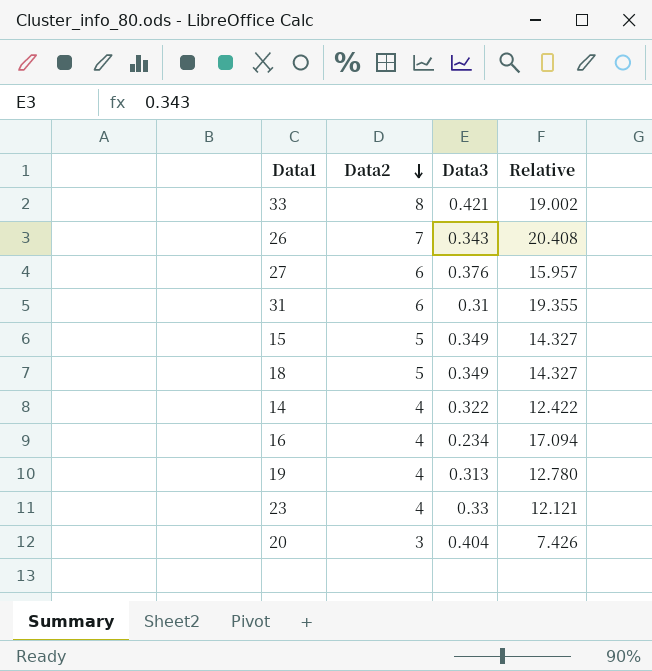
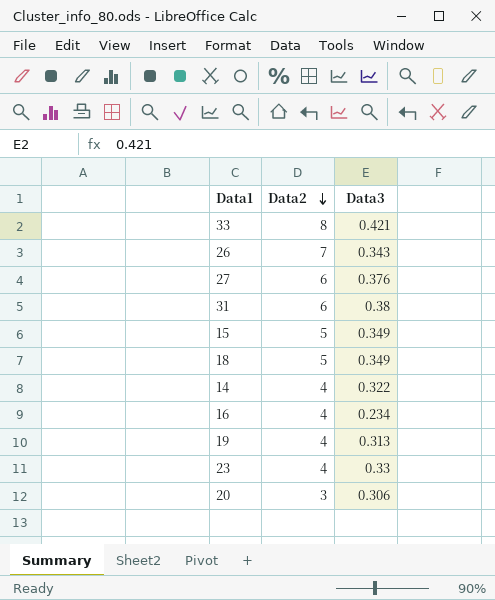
column Relative | formula: [Data2] / [Data3] -> none
31 | Data3: 0.31 -> 0.38
20 | Data3: 0.404 -> 0.306

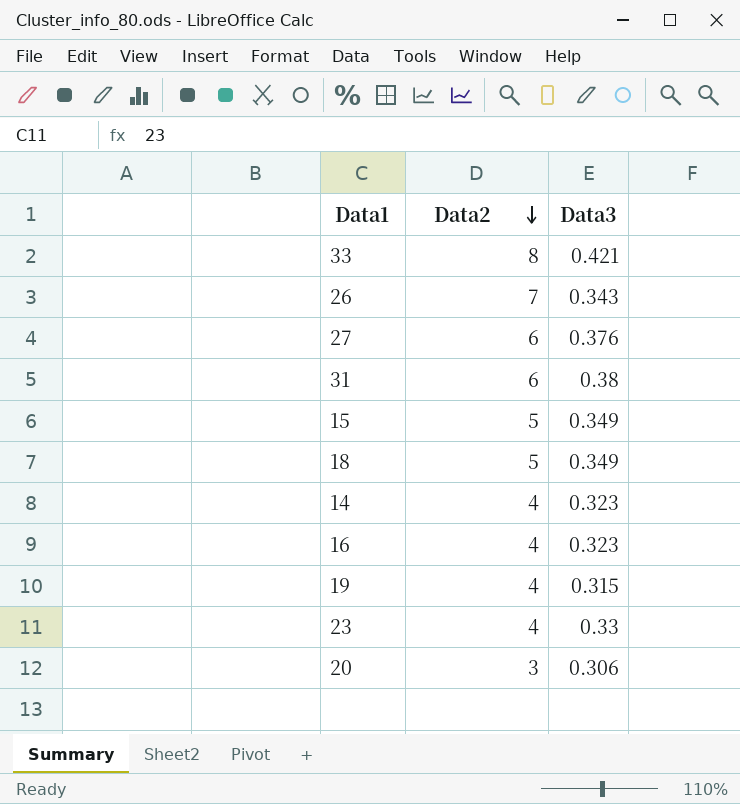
14 | Data3: 0.322 -> 0.323
16 | Data3: 0.234 -> 0.323
19 | Data3: 0.313 -> 0.315

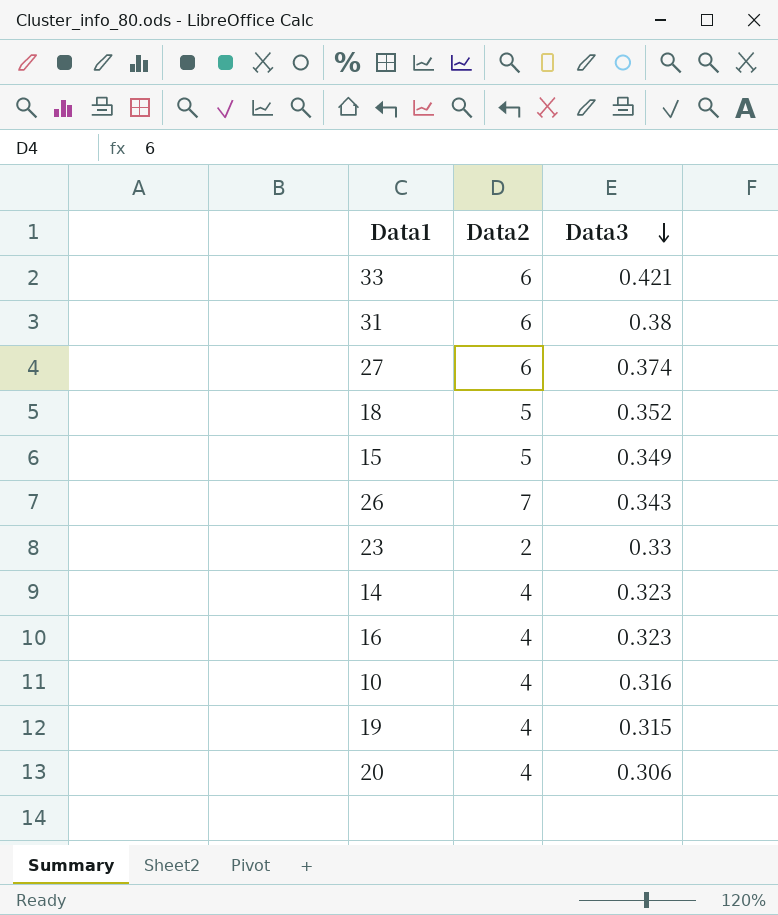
row order: Data2 descending -> Data3 descending
33 | Data2: 8 -> 6
27 | Data3: 0.376 -> 0.374
18 | Data3: 0.349 -> 0.352
23 | Data2: 4 -> 2
row 10: none -> 4 | 0.316
20 | Data2: 3 -> 4

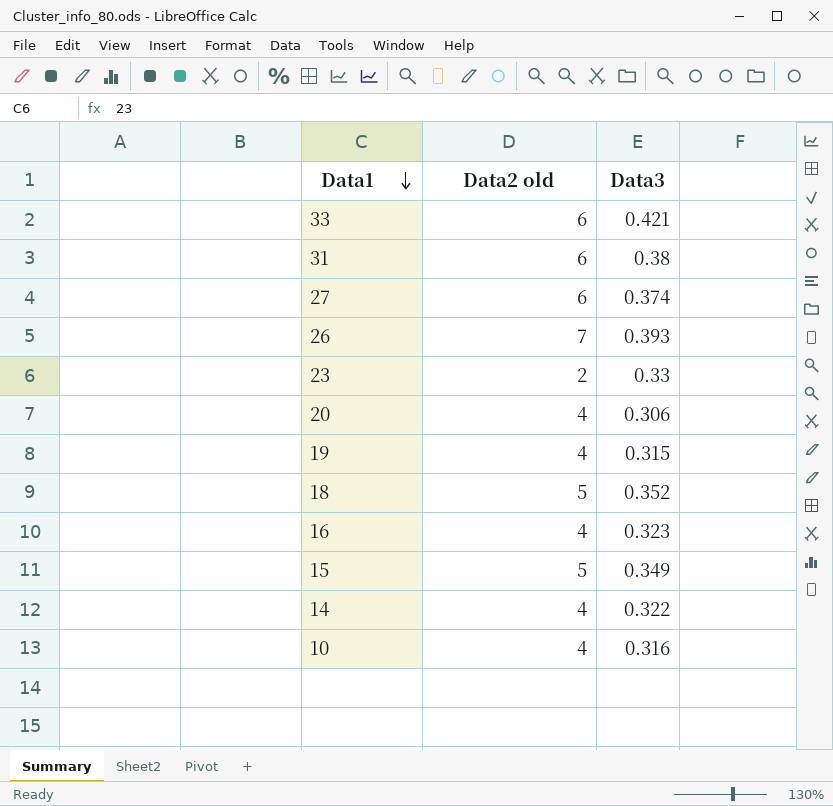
row order: Data3 descending -> Data1 descending
column name: Data2 -> Data2 old
26 | Data3: 0.343 -> 0.393
14 | Data3: 0.323 -> 0.322

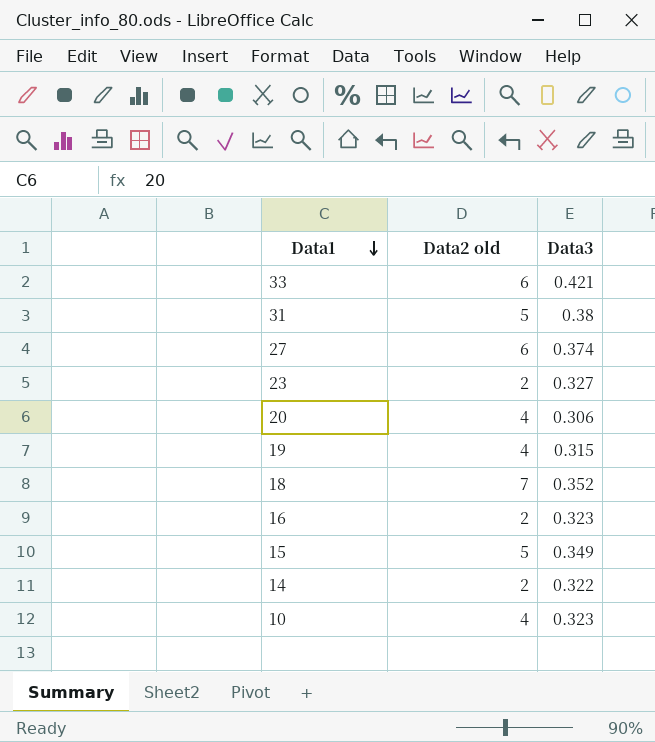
row 26: 7 | 0.393 -> none
31 | Data2 old: 6 -> 5
23 | Data3: 0.33 -> 0.327
18 | Data2 old: 5 -> 7
16 | Data2 old: 4 -> 2
14 | Data2 old: 4 -> 2
10 | Data3: 0.316 -> 0.323

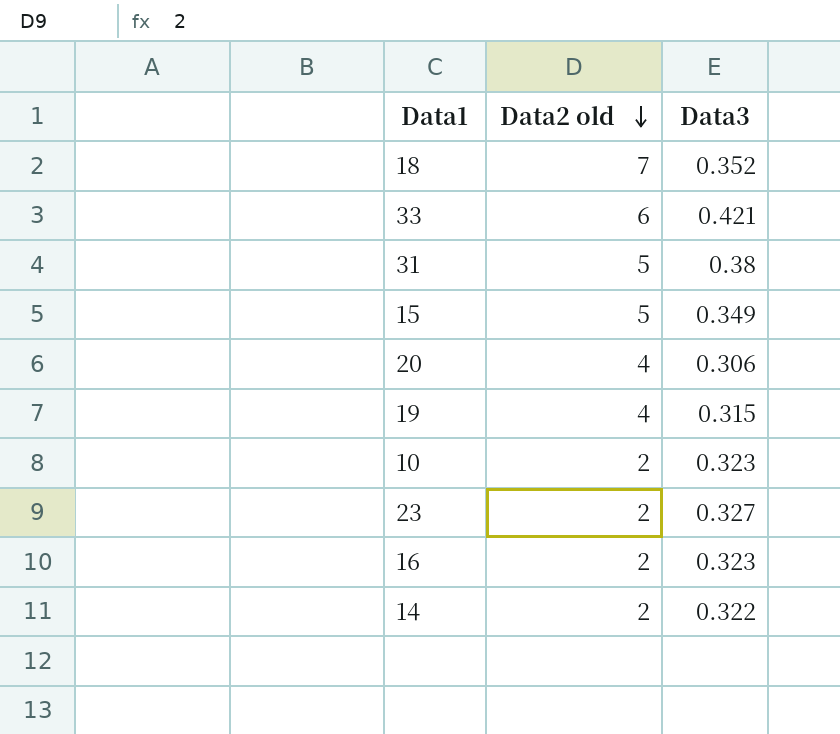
row order: Data1 descending -> Data2 old descending
row 27: 6 | 0.374 -> none
10 | Data2 old: 4 -> 2

